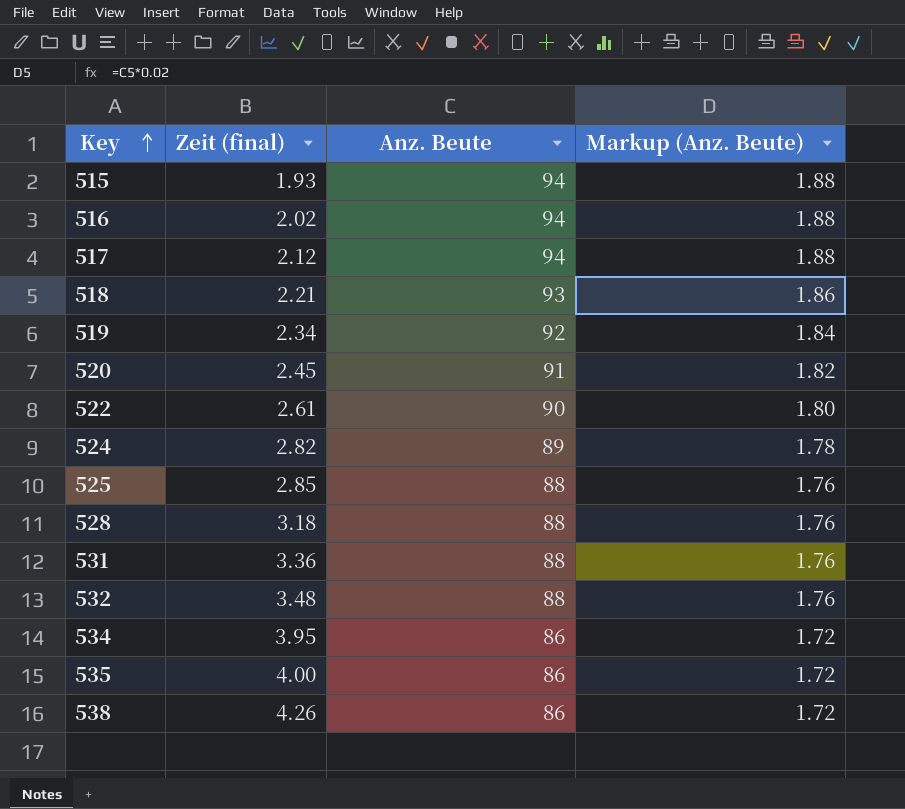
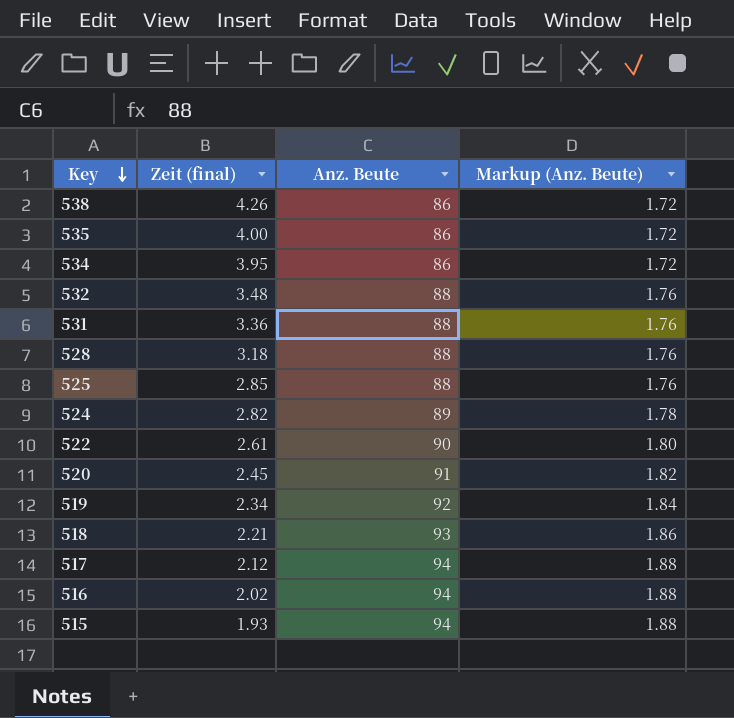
row order: Key ascending -> Key descending

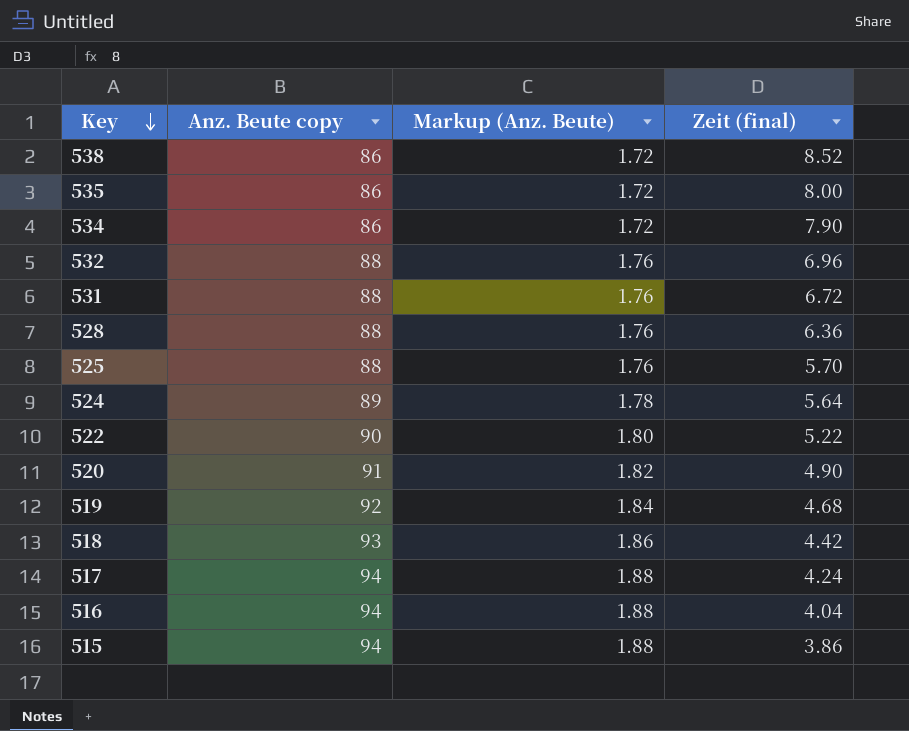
column name: Anz. Beute -> Anz. Beute copy
column Zeit (final) | position: 2 -> 4
538 | Zeit (final): 4.26 -> 8.52
535 | Zeit (final): 4.00 -> 8.00
534 | Zeit (final): 3.95 -> 7.90
532 | Zeit (final): 3.48 -> 6.96
531 | Zeit (final): 3.36 -> 6.72
528 | Zeit (final): 3.18 -> 6.36
525 | Zeit (final): 2.85 -> 5.70
524 | Zeit (final): 2.82 -> 5.64
522 | Zeit (final): 2.61 -> 5.22
520 | Zeit (final): 2.45 -> 4.90
519 | Zeit (final): 2.34 -> 4.68
518 | Zeit (final): 2.21 -> 4.42
517 | Zeit (final): 2.12 -> 4.24
516 | Zeit (final): 2.02 -> 4.04
515 | Zeit (final): 1.93 -> 3.86

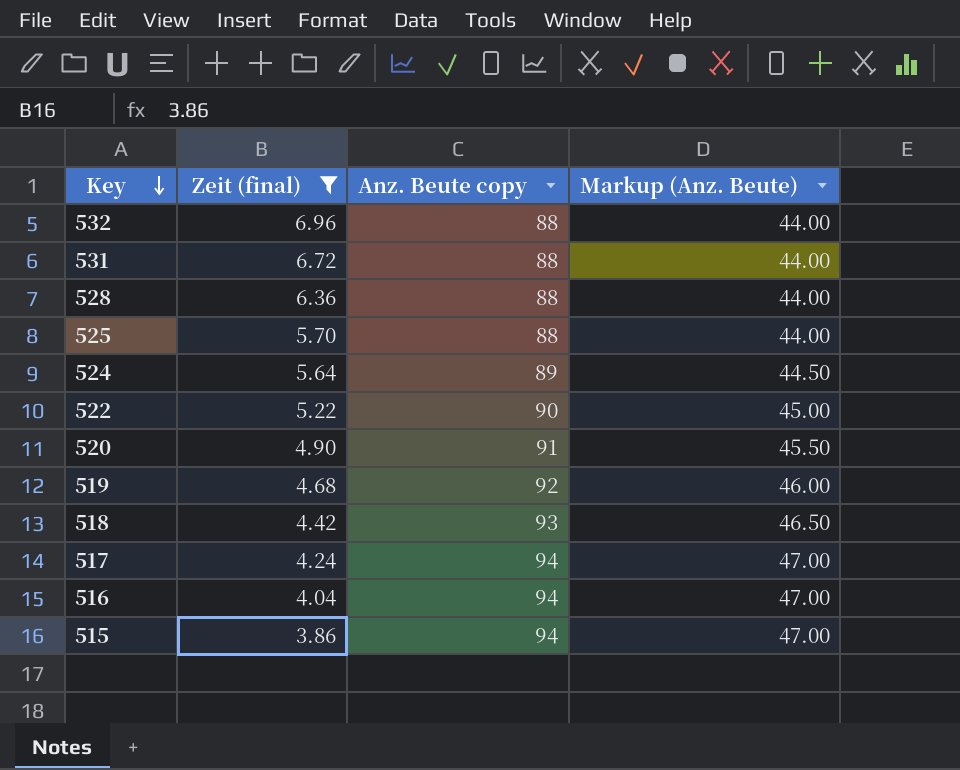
filter: none -> Zeit (final) <= 6.96
column Zeit (final) | position: 4 -> 2
column Markup (Anz. Beute) | formula: [Anz. Beute copy] * 0.02 -> [Anz. Beute copy] * 0.5

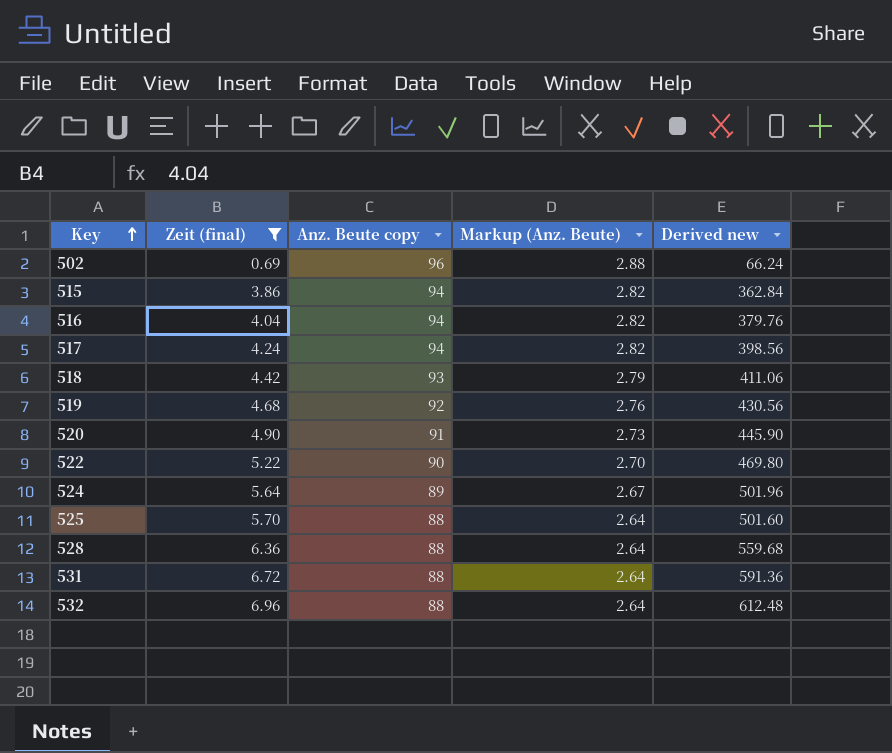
row order: Key descending -> Key ascending
column Markup (Anz. Beute) | formula: [Anz. Beute copy] * 0.5 -> [Anz. Beute copy] * 0.03
column Derived new | formula: none -> [Zeit (final)] * [Anz. Beute copy]
row 502: none -> 0.69 | 96 | 2.88 | 66.24

